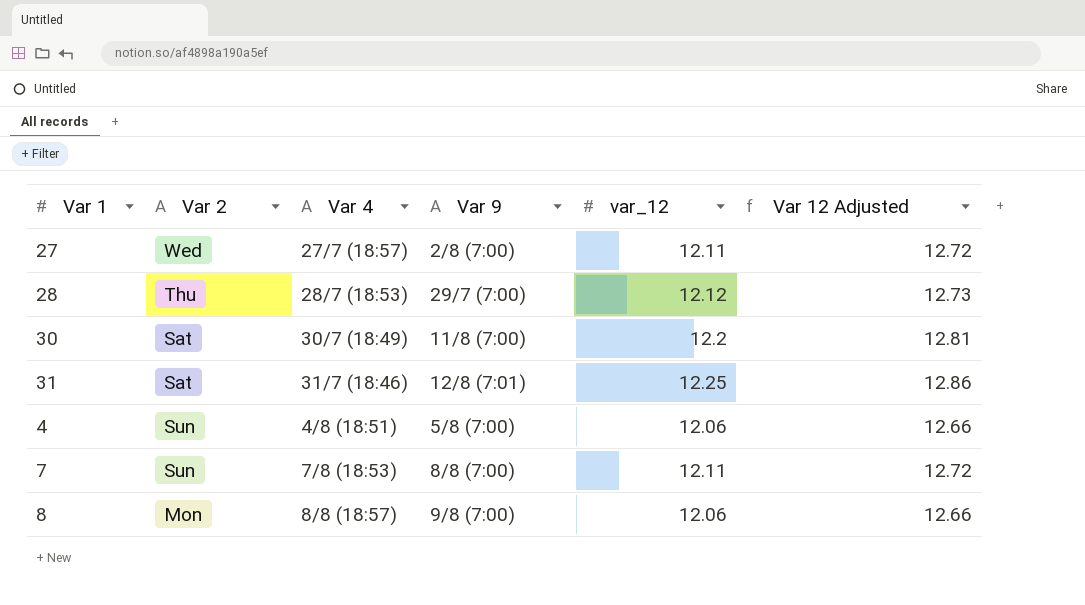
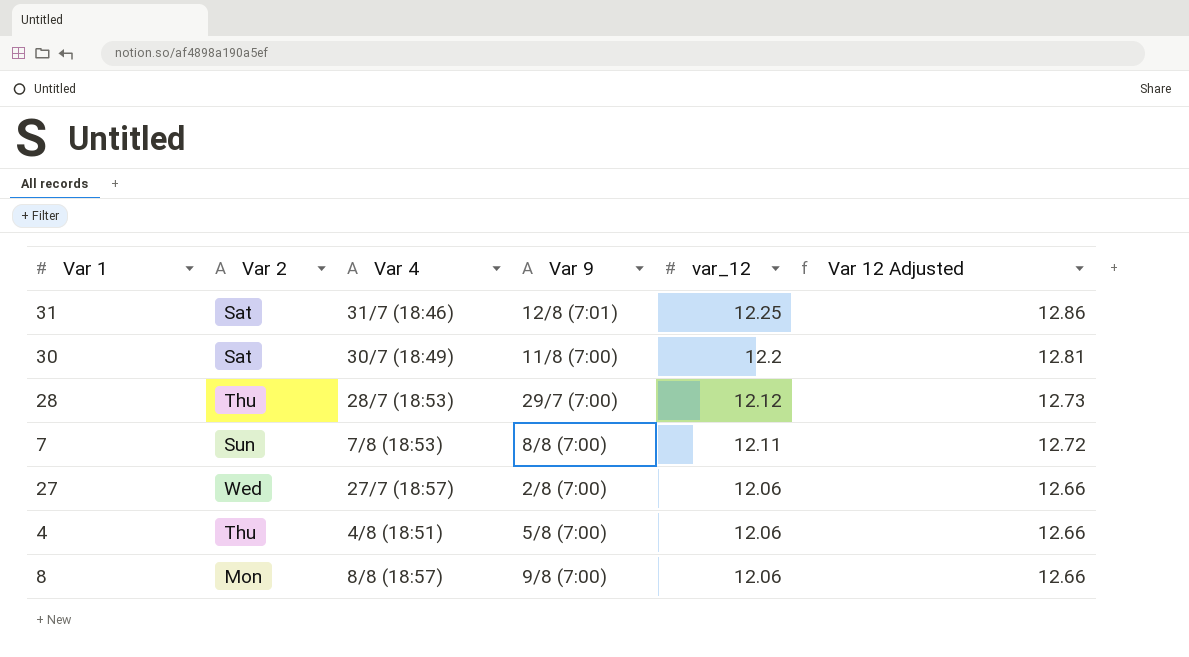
row order: none -> var_12 descending
27 | var_12: 12.11 -> 12.06
27 | Var 12 Adjusted: 12.72 -> 12.66
4 | Var 2: Sun -> Thu

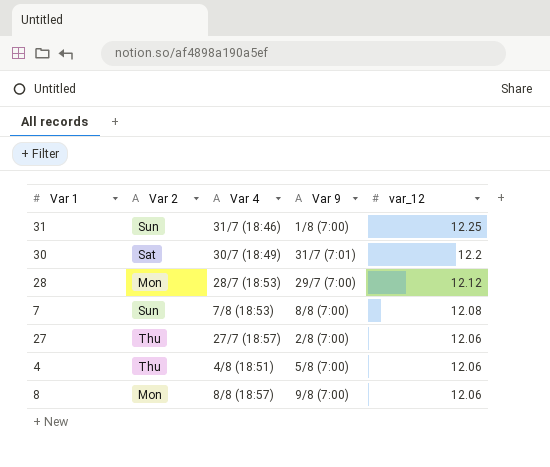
column Var 12 Adjusted | formula: [var_12] * 1.05 -> none
31 | Var 2: Sat -> Sun
31 | Var 9: 12/8 (7:01) -> 1/8 (7:00)
30 | Var 9: 11/8 (7:00) -> 31/7 (7:01)
28 | Var 2: Thu -> Mon
7 | var_12: 12.11 -> 12.08
27 | Var 2: Wed -> Thu

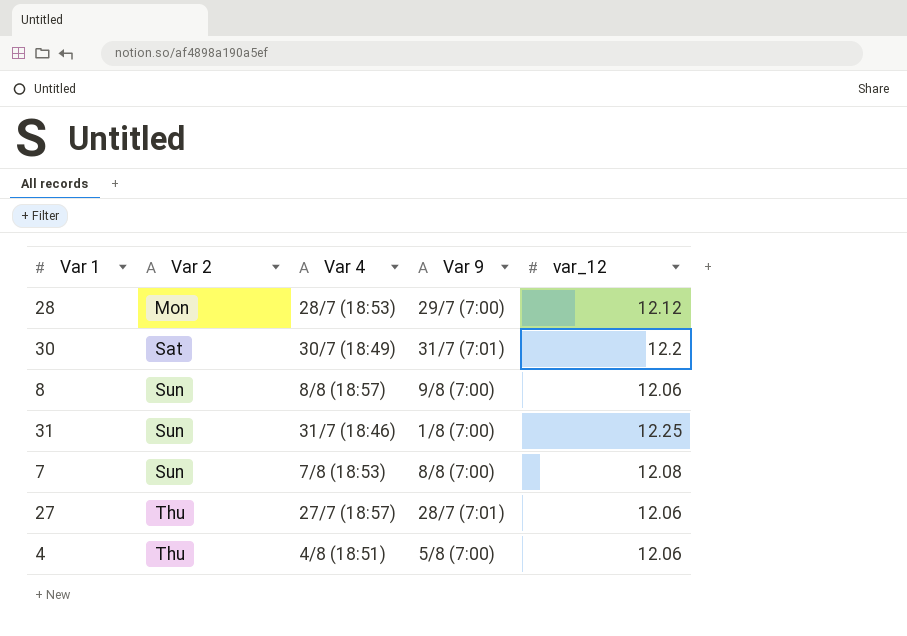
row order: var_12 descending -> Var 2 ascending
8 | Var 2: Mon -> Sun
27 | Var 9: 2/8 (7:00) -> 28/7 (7:01)

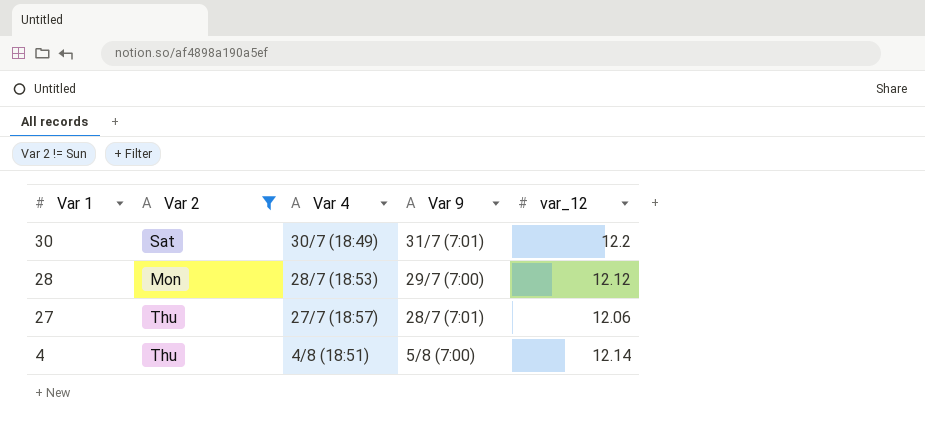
filter: none -> Var 2 != Sun
row order: Var 2 ascending -> Var 1 descending
4 | var_12: 12.06 -> 12.14

